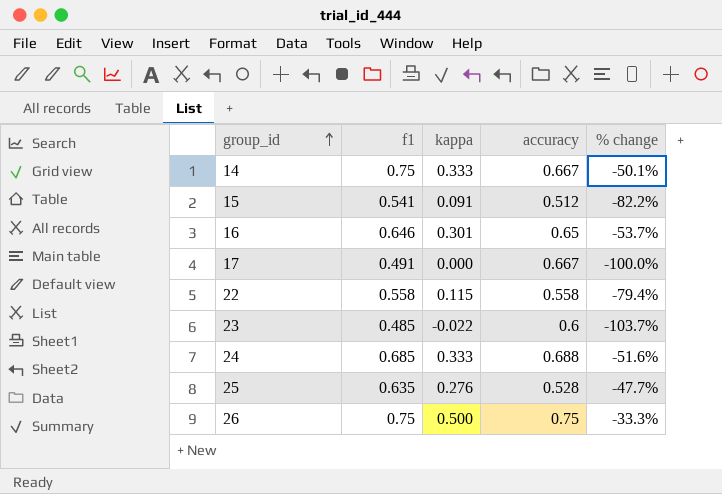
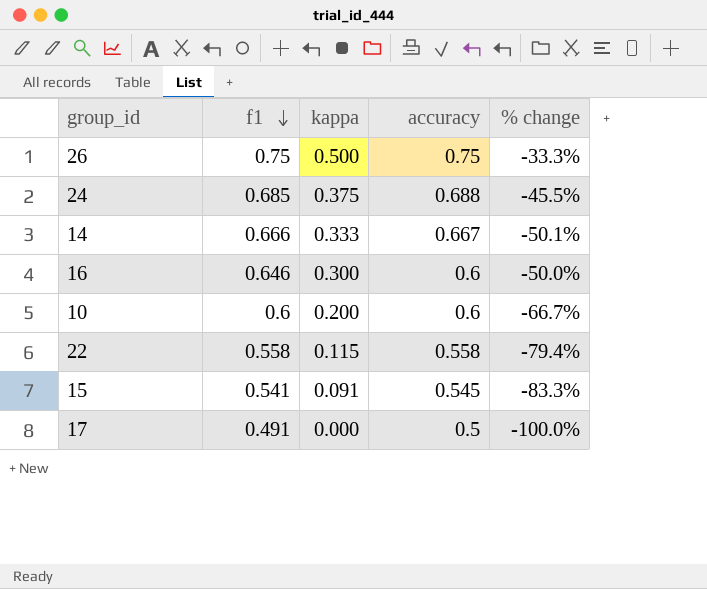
row order: group_id ascending -> f1 descending
row 23: 0.485 | -0.022 | 0.6 | -103.7% -> none
row 25: 0.635 | 0.276 | 0.528 | -47.7% -> none
24 | kappa: 0.333 -> 0.375
24 | % change: -51.6% -> -45.5%
14 | f1: 0.75 -> 0.666
16 | kappa: 0.301 -> 0.300
16 | accuracy: 0.65 -> 0.6
16 | % change: -53.7% -> -50.0%
row 10: none -> 0.6 | 0.200 | 0.6 | -66.7%
15 | accuracy: 0.512 -> 0.545
15 | % change: -82.2% -> -83.3%
17 | accuracy: 0.667 -> 0.5

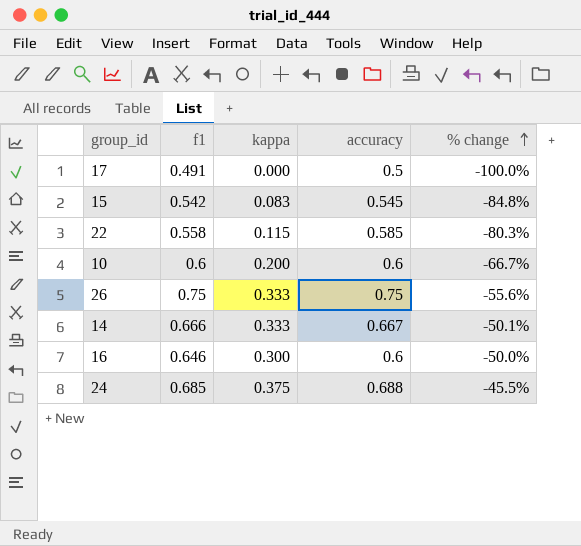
row order: f1 descending -> % change ascending
15 | f1: 0.541 -> 0.542
15 | kappa: 0.091 -> 0.083
15 | % change: -83.3% -> -84.8%
22 | accuracy: 0.558 -> 0.585
22 | % change: -79.4% -> -80.3%
26 | kappa: 0.500 -> 0.333
26 | % change: -33.3% -> -55.6%

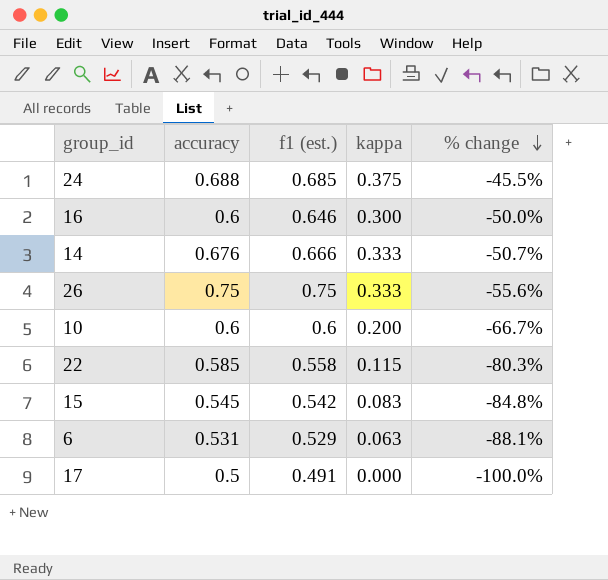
row order: % change ascending -> % change descending
column accuracy | position: 4 -> 2
column name: f1 -> f1 (est.)
14 | accuracy: 0.667 -> 0.676
14 | % change: -50.1% -> -50.7%
row 6: none -> 0.531 | 0.529 | 0.063 | -88.1%

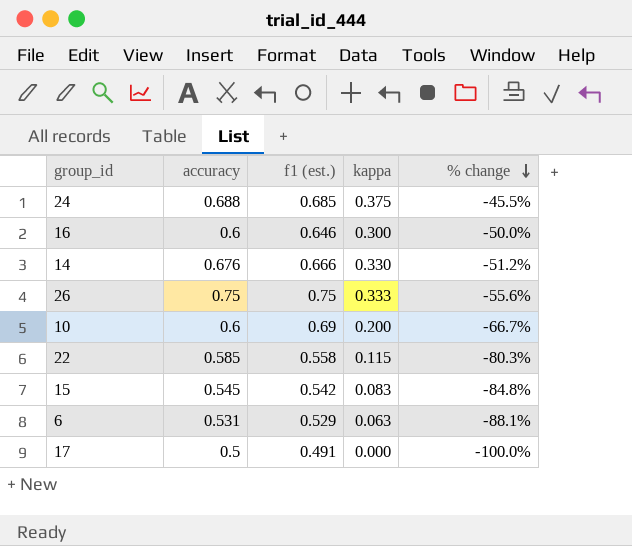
14 | kappa: 0.333 -> 0.330
14 | % change: -50.7% -> -51.2%
10 | f1 (est.): 0.6 -> 0.69

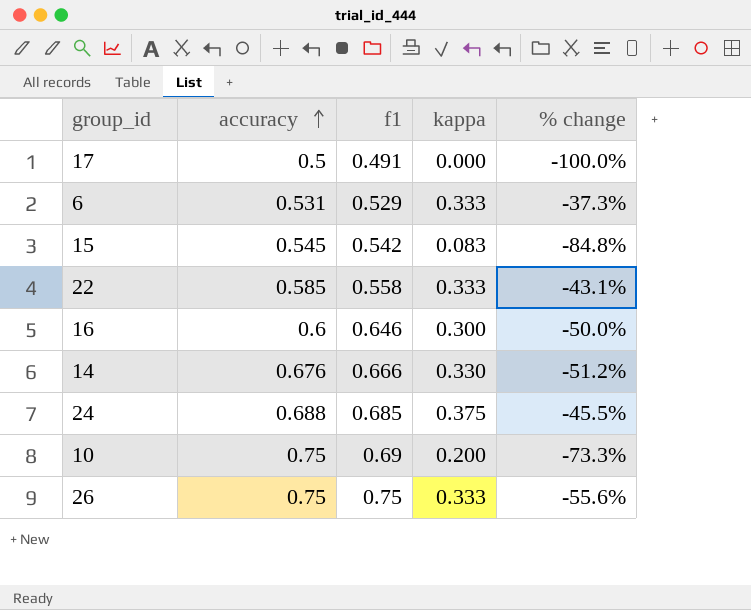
row order: % change descending -> accuracy ascending
column name: f1 (est.) -> f1
6 | kappa: 0.063 -> 0.333
6 | % change: -88.1% -> -37.3%
22 | kappa: 0.115 -> 0.333
22 | % change: -80.3% -> -43.1%
10 | accuracy: 0.6 -> 0.75
10 | % change: -66.7% -> -73.3%

